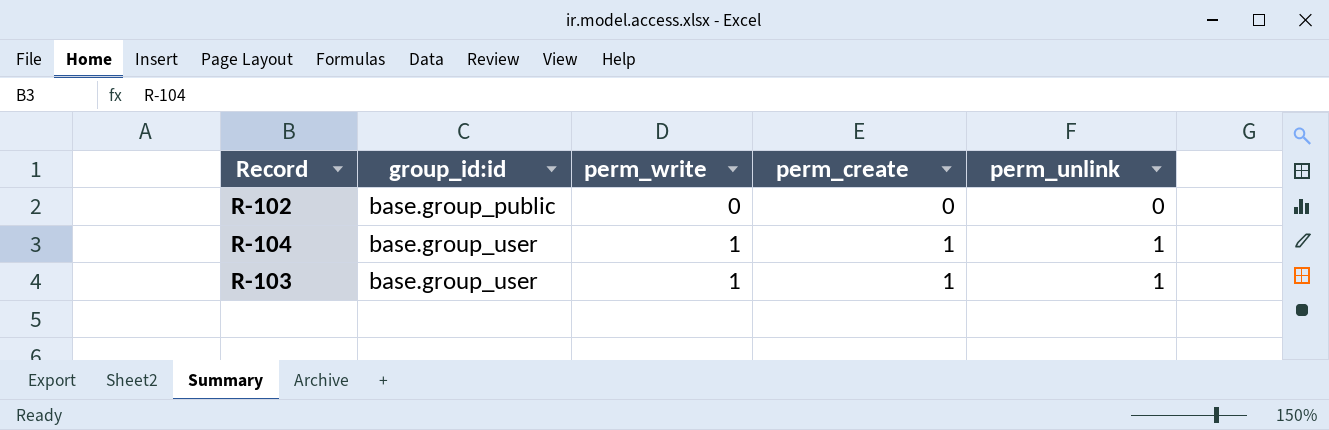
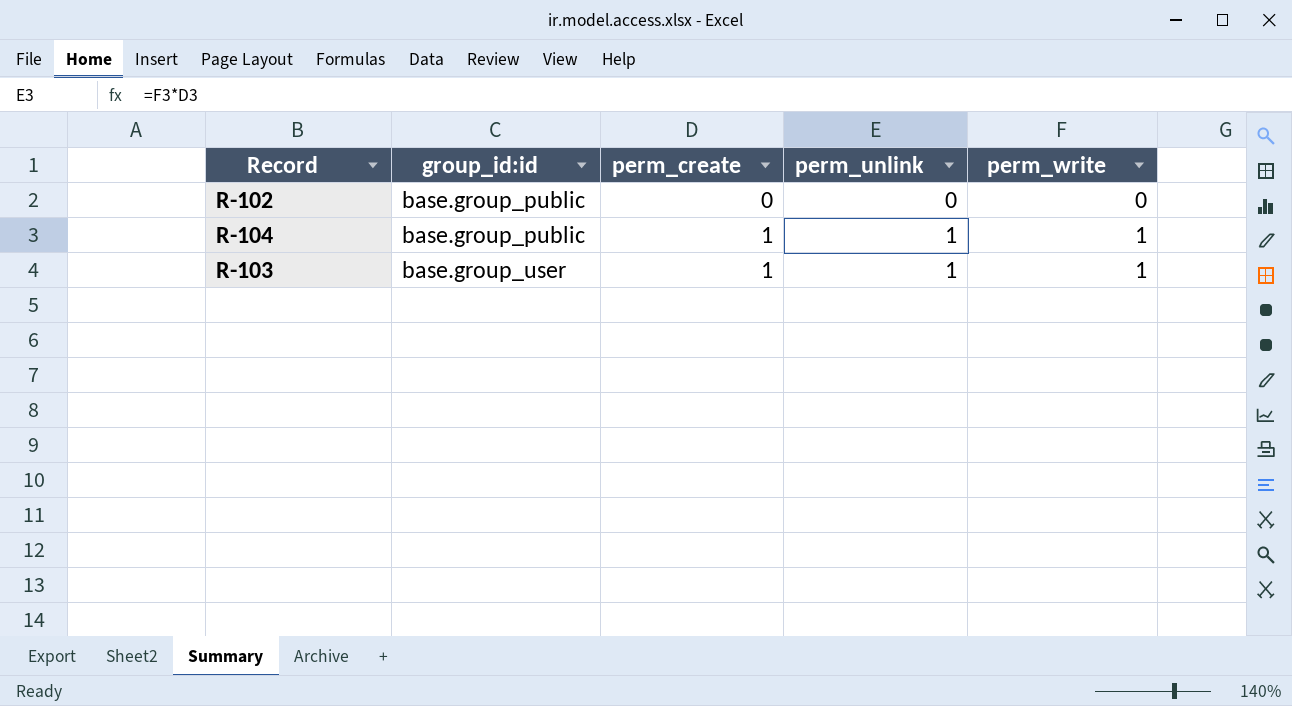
column perm_write | position: 3 -> 5
R-104 | group_id:id: base.group_user -> base.group_public

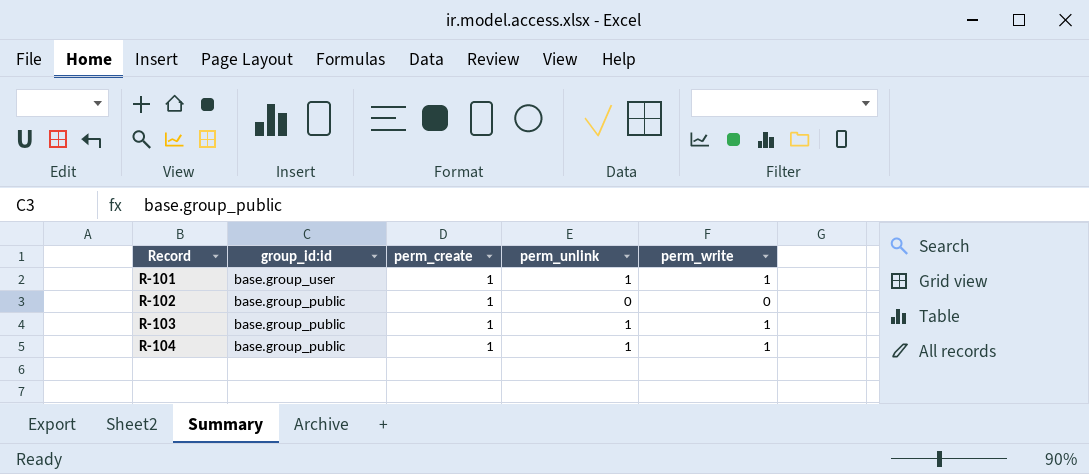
row order: group_id:id ascending -> Record ascending
row R-101: none -> base.group_user | 1 | 1 | 1
R-102 | perm_create: 0 -> 1
R-103 | group_id:id: base.group_user -> base.group_public

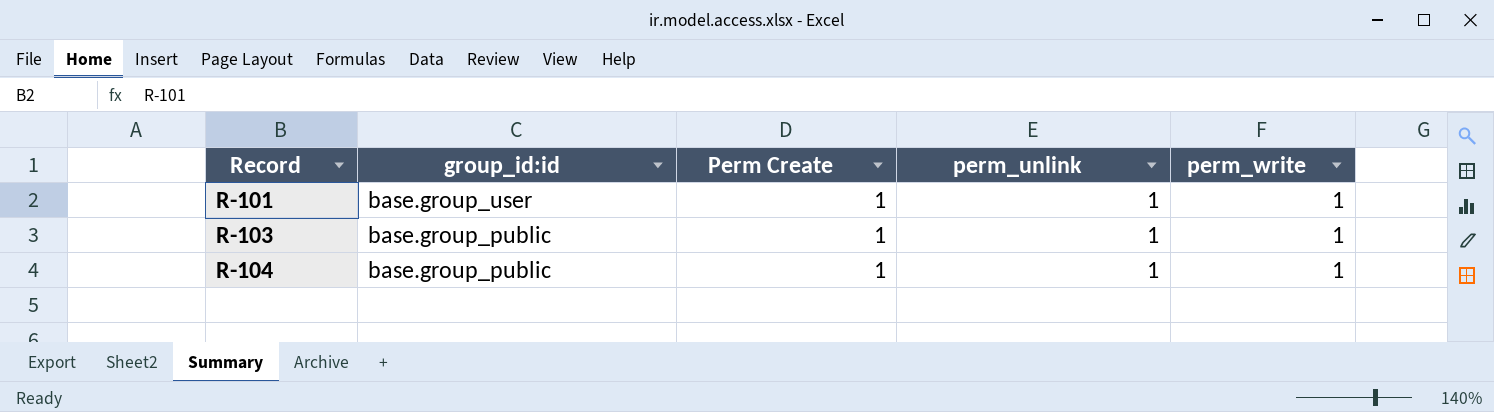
column name: perm_create -> Perm Create
row R-102: base.group_public | 1 | 0 | 0 -> none

